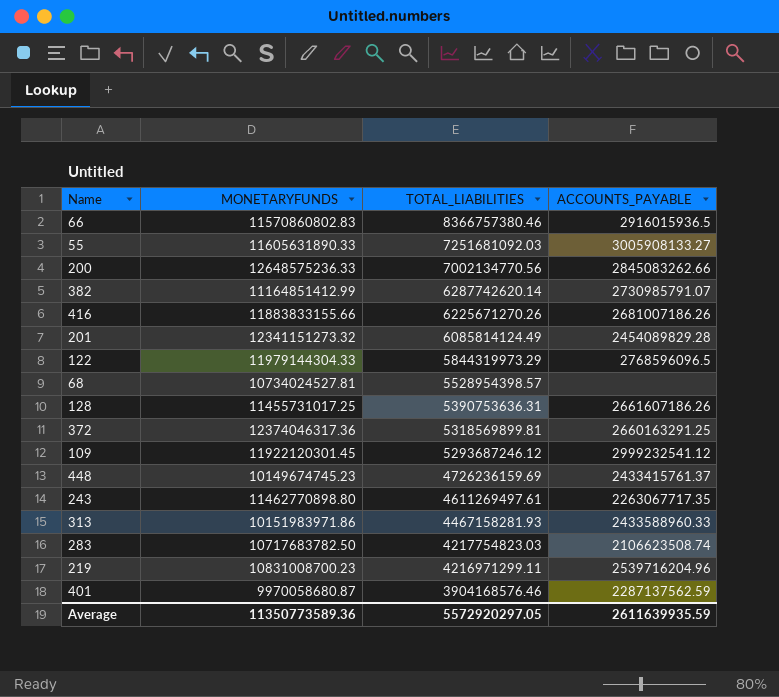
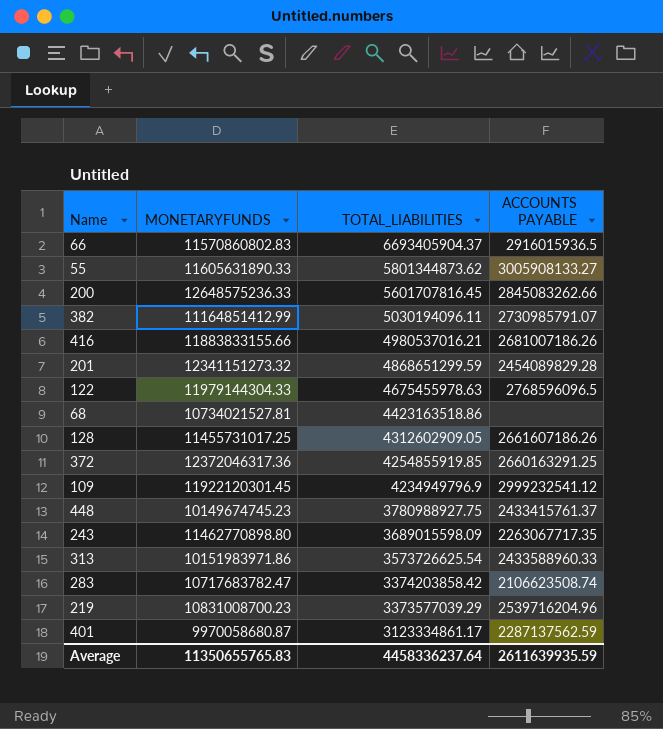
column name: ACCOUNTS_PAYABLE -> ACCOUNTS PAYABLE
66 | TOTAL_LIABILITIES: 8366757380.46 -> 6693405904.37
55 | TOTAL_LIABILITIES: 7251681092.03 -> 5801344873.62
200 | TOTAL_LIABILITIES: 7002134770.56 -> 5601707816.45
382 | TOTAL_LIABILITIES: 6287742620.14 -> 5030194096.11
416 | TOTAL_LIABILITIES: 6225671270.26 -> 4980537016.21
201 | TOTAL_LIABILITIES: 6085814124.49 -> 4868651299.59
122 | TOTAL_LIABILITIES: 5844319973.29 -> 4675455978.63
68 | MONETARYFUNDS: 10734024527.81 -> 10734021527.81
68 | TOTAL_LIABILITIES: 5528954398.57 -> 4423163518.86
128 | TOTAL_LIABILITIES: 5390753636.31 -> 4312602909.05
372 | MONETARYFUNDS: 12374046317.36 -> 12372046317.36
372 | TOTAL_LIABILITIES: 5318569899.81 -> 4254855919.85
109 | TOTAL_LIABILITIES: 5293687246.12 -> 4234949796.9
448 | TOTAL_LIABILITIES: 4726236159.69 -> 3780988927.75
243 | TOTAL_LIABILITIES: 4611269497.61 -> 3689015598.09
313 | TOTAL_LIABILITIES: 4467158281.93 -> 3573726625.54
283 | MONETARYFUNDS: 10717683782.50 -> 10717683782.47
283 | TOTAL_LIABILITIES: 4217754823.03 -> 3374203858.42
219 | TOTAL_LIABILITIES: 4216971299.11 -> 3373577039.29
401 | TOTAL_LIABILITIES: 3904168576.46 -> 3123334861.17
Average | MONETARYFUNDS: 11350773589.36 -> 11350655765.83
Average | TOTAL_LIABILITIES: 5572920297.05 -> 4458336237.64

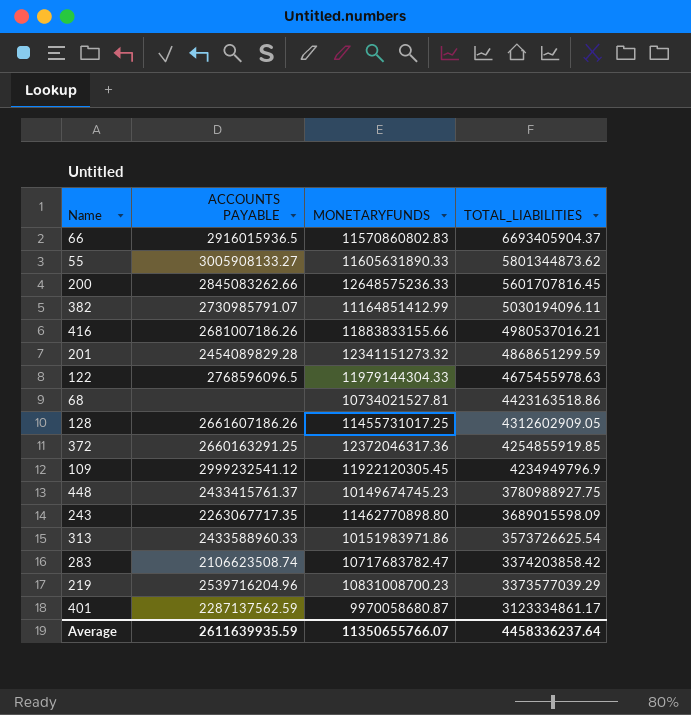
column ACCOUNTS PAYABLE | position: 4 -> 2
109 | MONETARYFUNDS: 11922120301.45 -> 11922120305.45
Average | MONETARYFUNDS: 11350655765.83 -> 11350655766.07

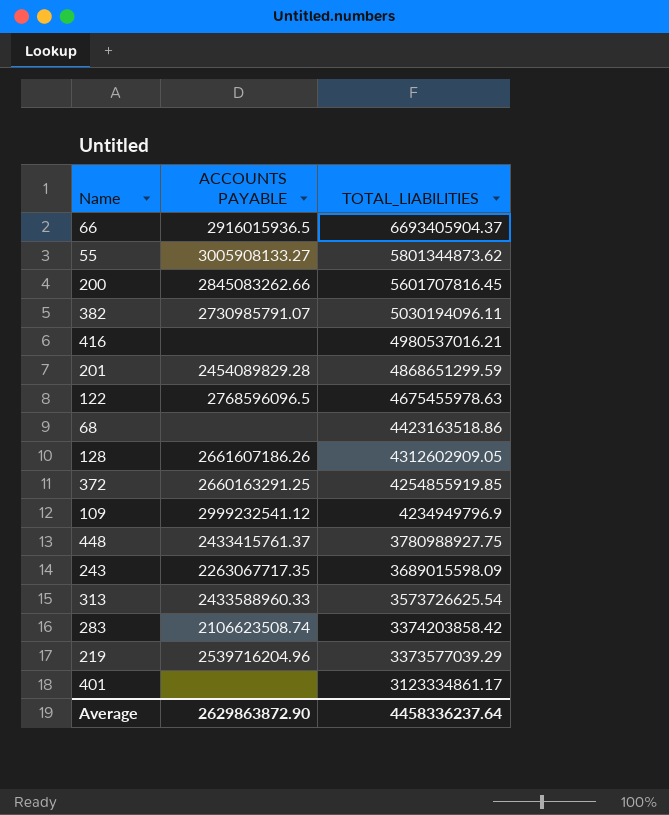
column MONETARYFUNDS | position: 3 -> none
416 | ACCOUNTS PAYABLE: 2681007186.26 -> none
401 | ACCOUNTS PAYABLE: 2287137562.59 -> none
Average | ACCOUNTS PAYABLE: 2611639935.59 -> 2629863872.90

